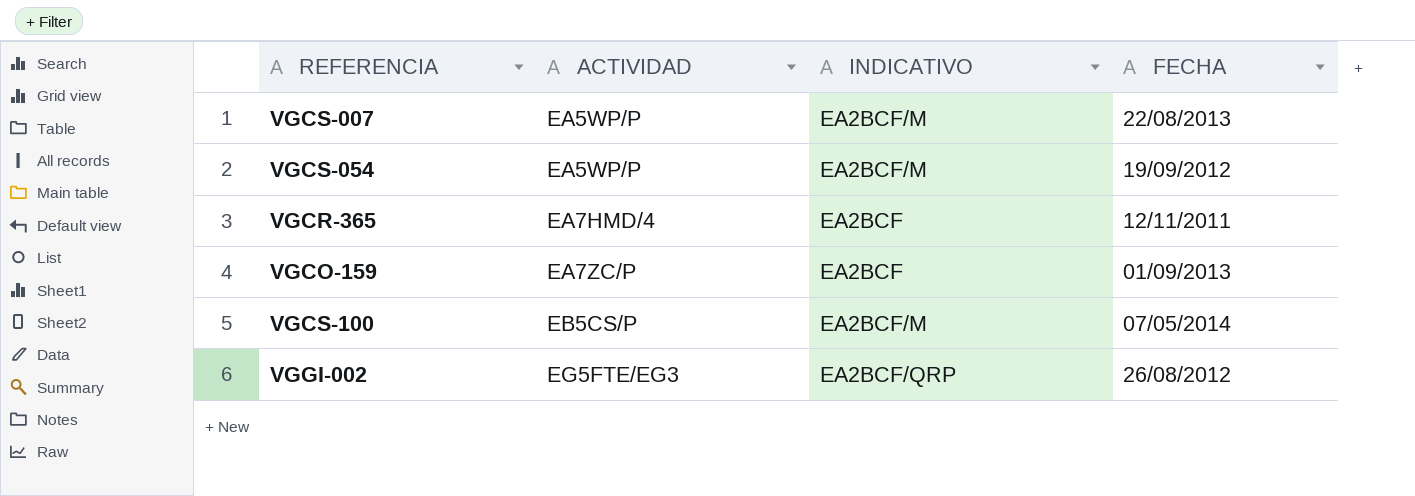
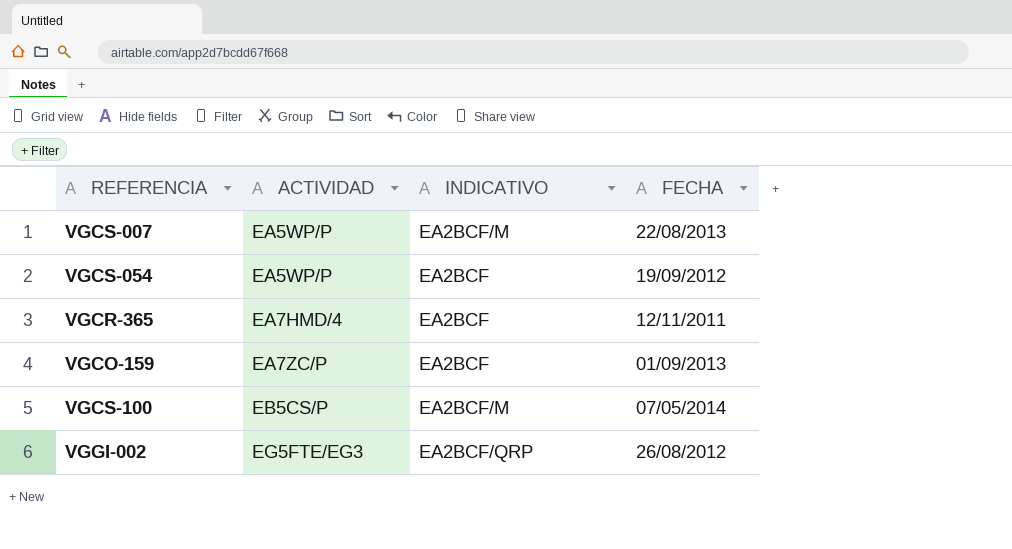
VGCS-054 | INDICATIVO: EA2BCF/M -> EA2BCF

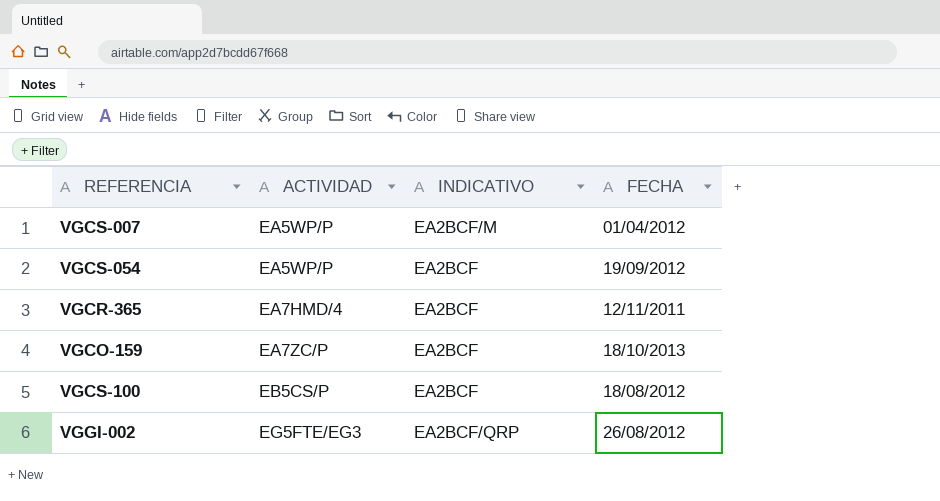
VGCS-007 | FECHA: 22/08/2013 -> 01/04/2012
VGCO-159 | FECHA: 01/09/2013 -> 18/10/2013
VGCS-100 | INDICATIVO: EA2BCF/M -> EA2BCF
VGCS-100 | FECHA: 07/05/2014 -> 18/08/2012

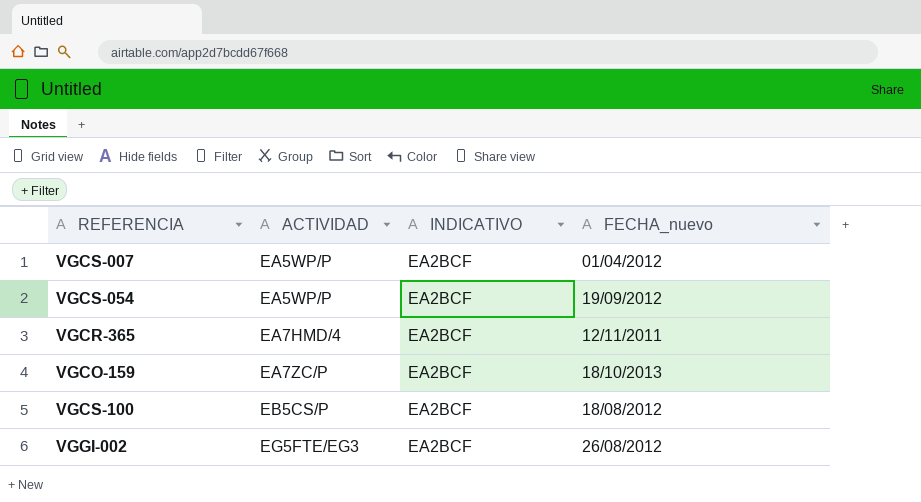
column name: FECHA -> FECHA_nuevo
VGCS-007 | INDICATIVO: EA2BCF/M -> EA2BCF
VGGI-002 | INDICATIVO: EA2BCF/QRP -> EA2BCF

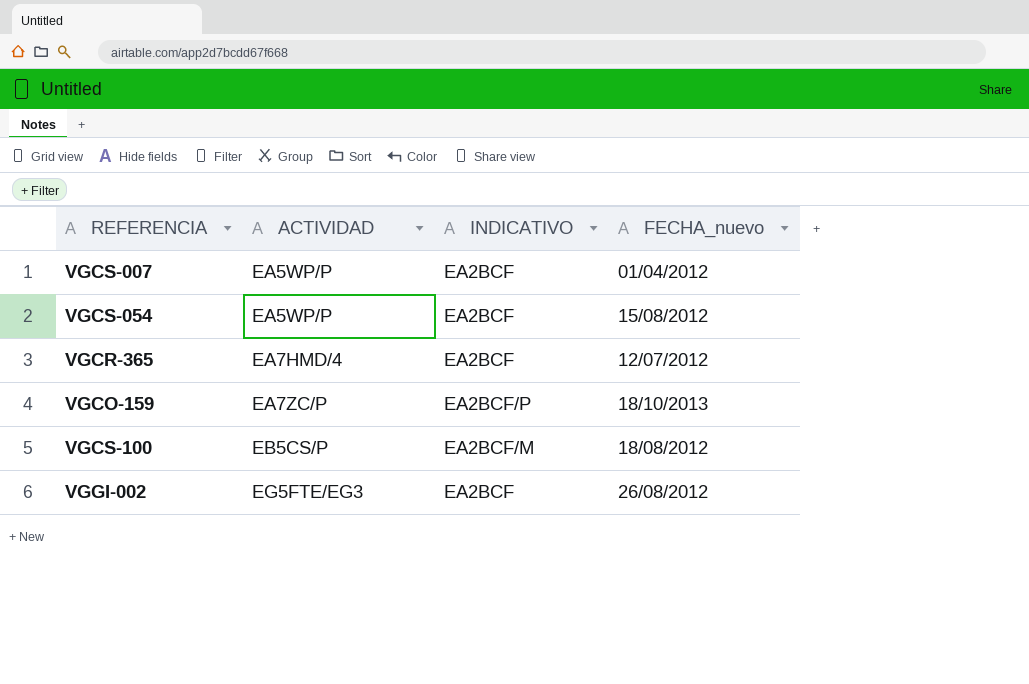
VGCS-054 | FECHA_nuevo: 19/09/2012 -> 15/08/2012
VGCR-365 | FECHA_nuevo: 12/11/2011 -> 12/07/2012
VGCO-159 | INDICATIVO: EA2BCF -> EA2BCF/P
VGCS-100 | INDICATIVO: EA2BCF -> EA2BCF/M

